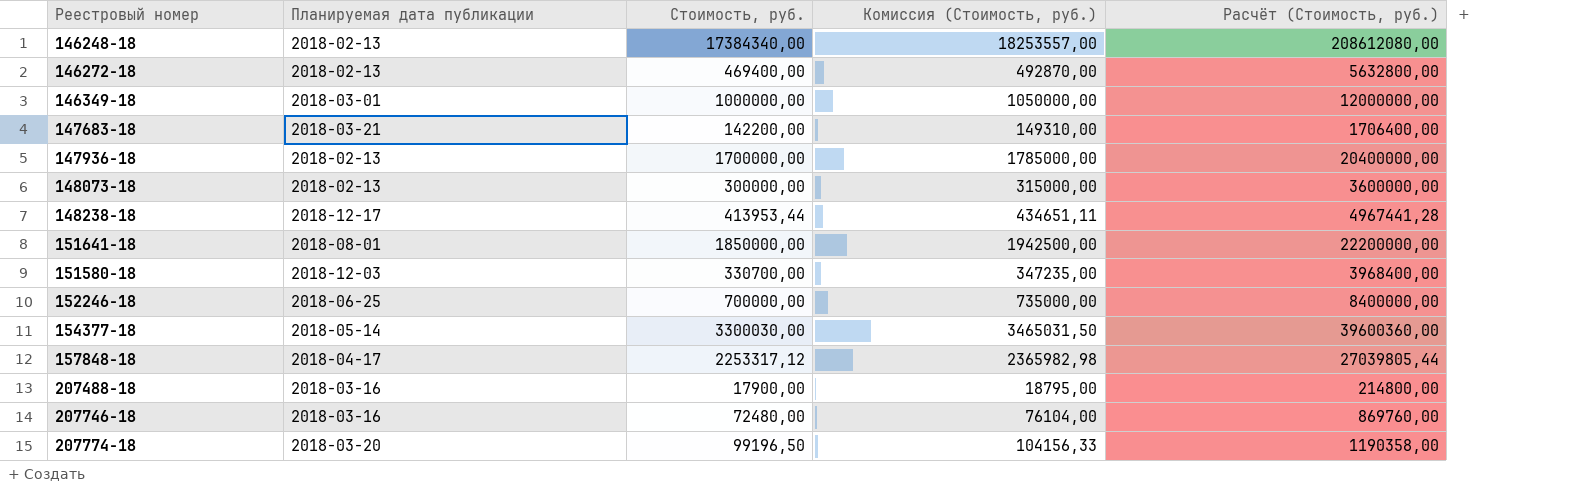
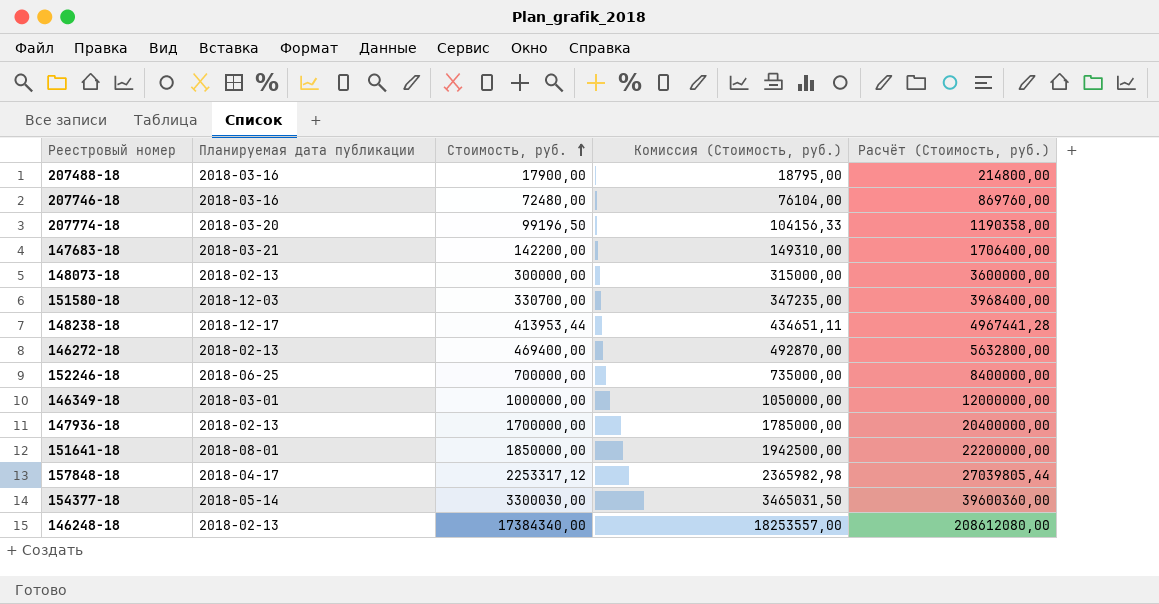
row order: none -> Стоимость, руб. ascending

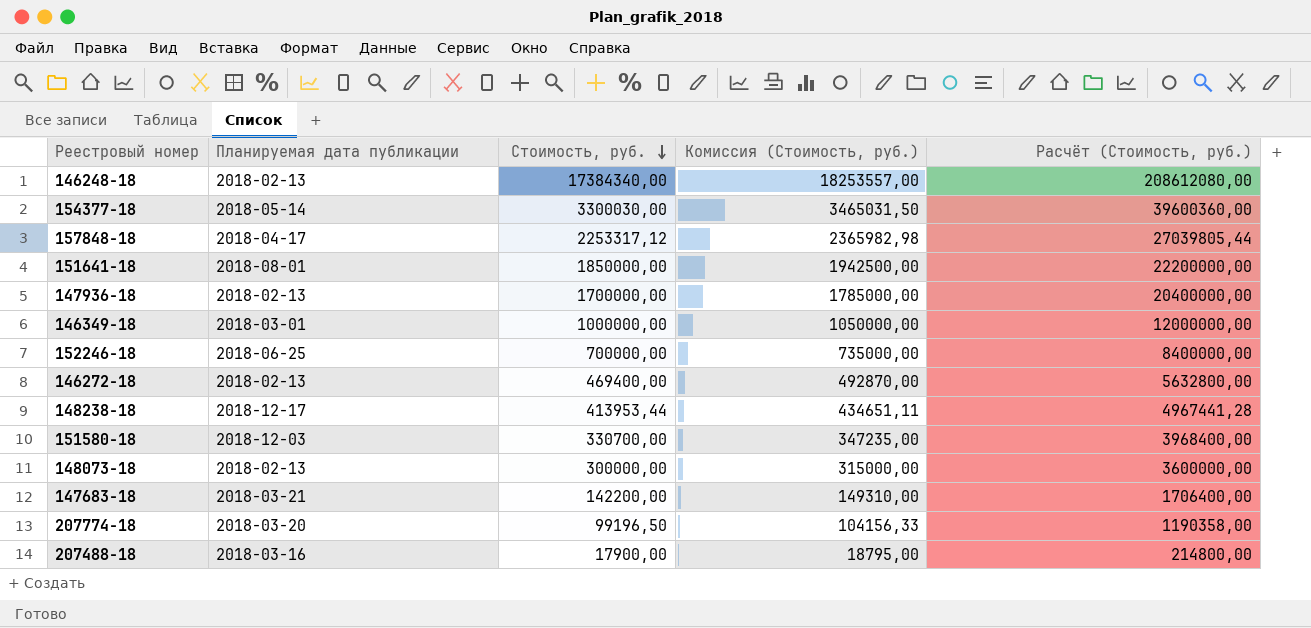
row order: Стоимость, руб. ascending -> Стоимость, руб. descending
row 207746-18: 2018-03-16 | 72480,00 | 76104,00 | 869760,00 -> none

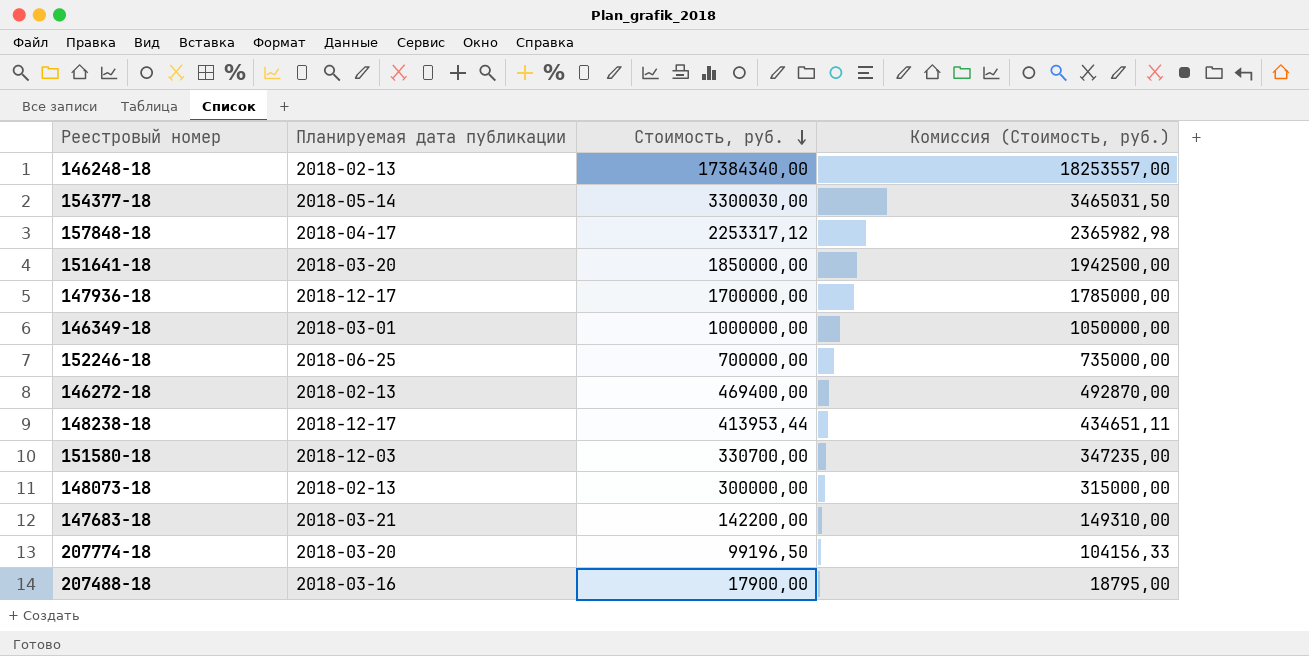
column Расчёт (Стоимость, руб.) | formula: [Стоимость, руб.] * 12 -> none
151641-18 | Планируемая дата публикации: 2018-08-01 -> 2018-03-20
147936-18 | Планируемая дата публикации: 2018-02-13 -> 2018-12-17

